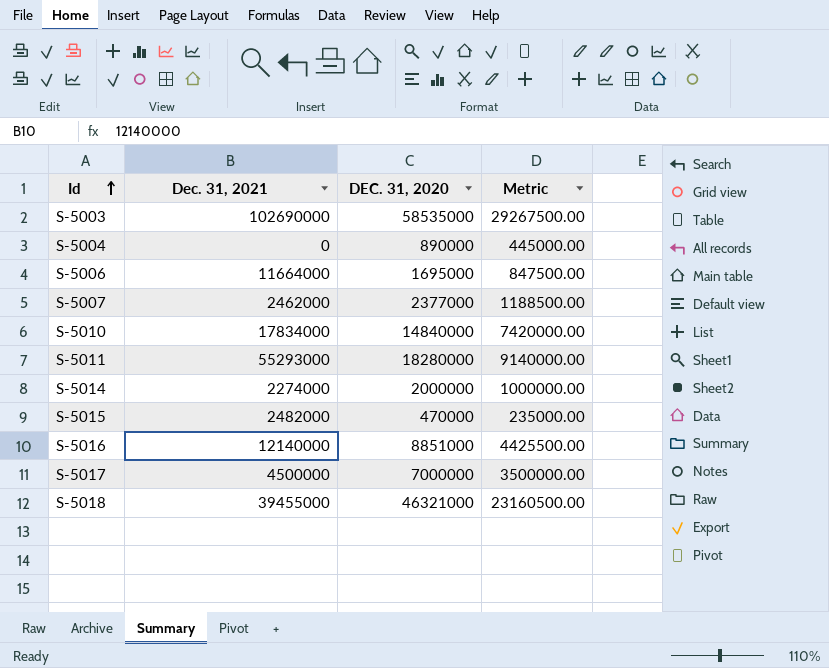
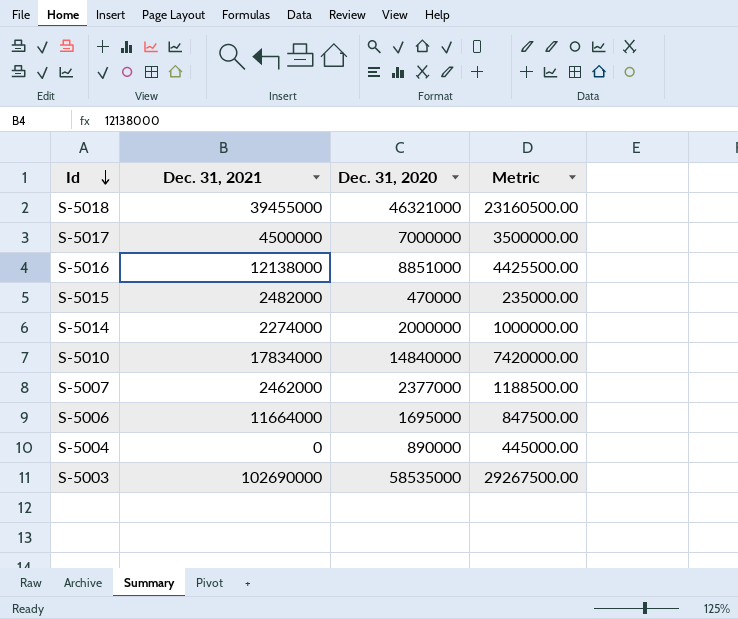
row order: Id ascending -> Id descending
column name: DEC. 31, 2020 -> Dec. 31, 2020
row S-5011: 55293000 | 18280000 | 9140000.00 -> none
S-5016 | Dec. 31, 2021: 12140000 -> 12138000

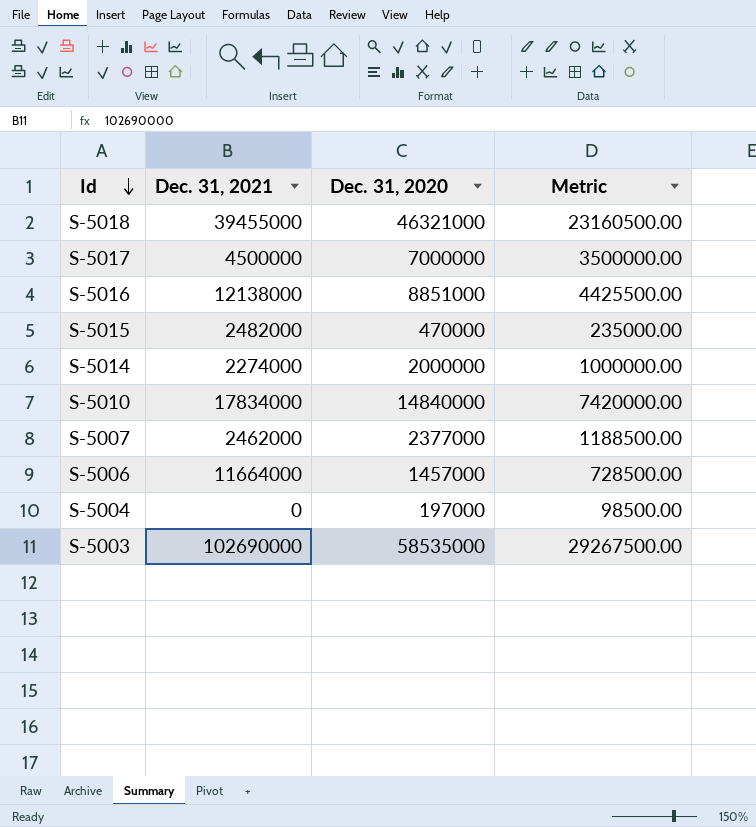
S-5006 | Dec. 31, 2020: 1695000 -> 1457000
S-5006 | Metric: 847500.00 -> 728500.00
S-5004 | Dec. 31, 2020: 890000 -> 197000
S-5004 | Metric: 445000.00 -> 98500.00

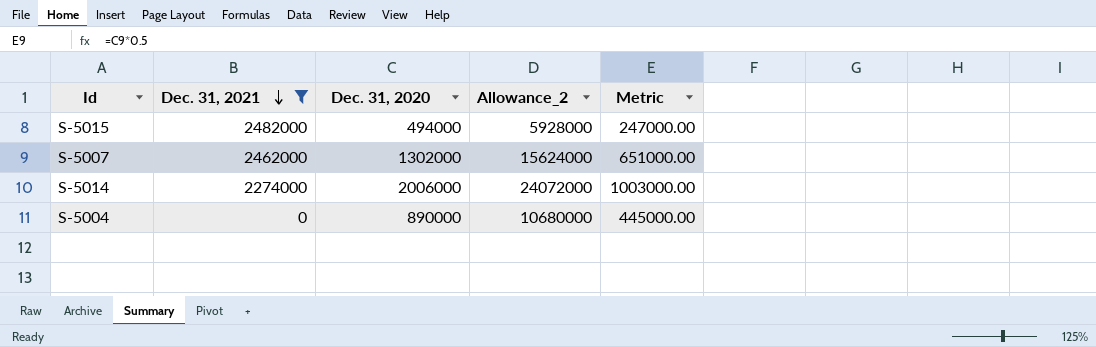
filter: none -> Dec. 31, 2021 <= 2482000
row order: Id descending -> Dec. 31, 2021 descending
column Allowance_2 | formula: none -> [Dec. 31, 2020] * 12
S-5015 | Dec. 31, 2020: 470000 -> 494000
S-5015 | Metric: 235000.00 -> 247000.00
S-5007 | Dec. 31, 2020: 2377000 -> 1302000
S-5007 | Metric: 1188500.00 -> 651000.00
S-5014 | Dec. 31, 2020: 2000000 -> 2006000
S-5014 | Metric: 1000000.00 -> 1003000.00
S-5004 | Dec. 31, 2020: 197000 -> 890000
S-5004 | Metric: 98500.00 -> 445000.00

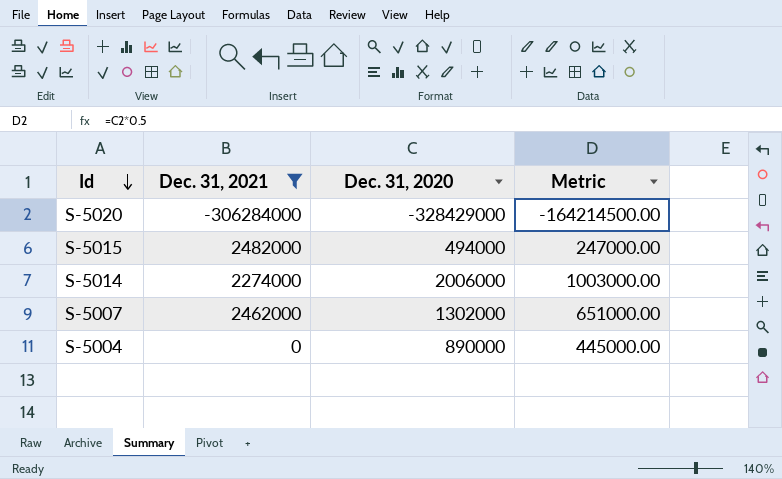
row order: Dec. 31, 2021 descending -> Id descending
column Allowance_2 | formula: [Dec. 31, 2020] * 12 -> none
row S-5020: none -> -306284000 | -328429000 | -164214500.00

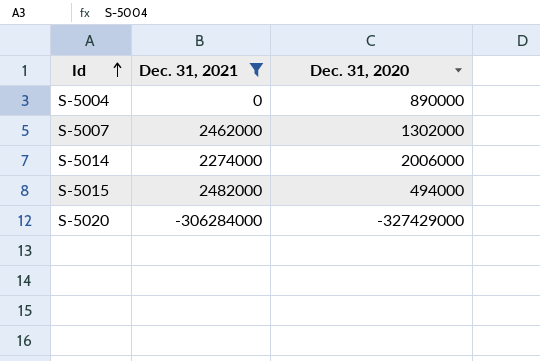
row order: Id descending -> Id ascending
column Metric | formula: [Dec. 31, 2020] * 0.5 -> none
S-5020 | Dec. 31, 2020: -328429000 -> -327429000

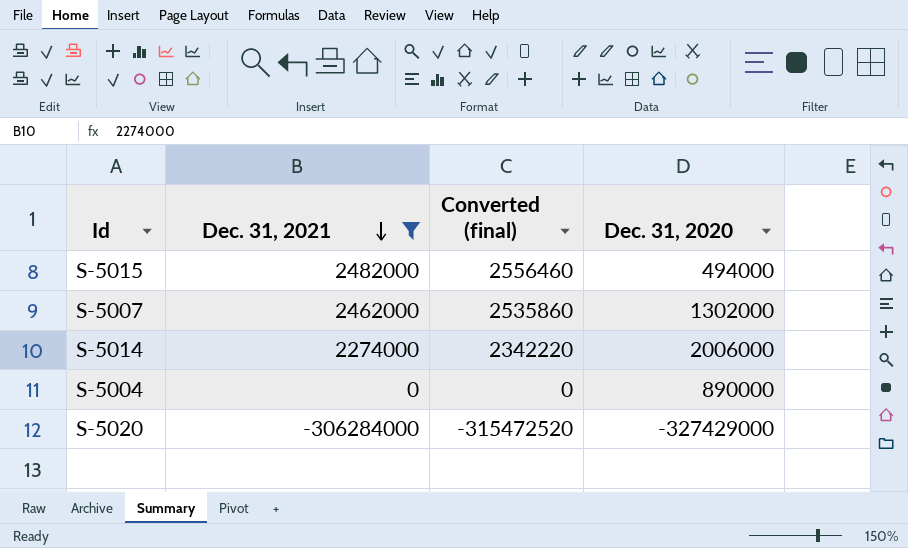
row order: Id ascending -> Dec. 31, 2021 descending
column Converted (final) | formula: none -> [Dec. 31, 2021] * 1.03

